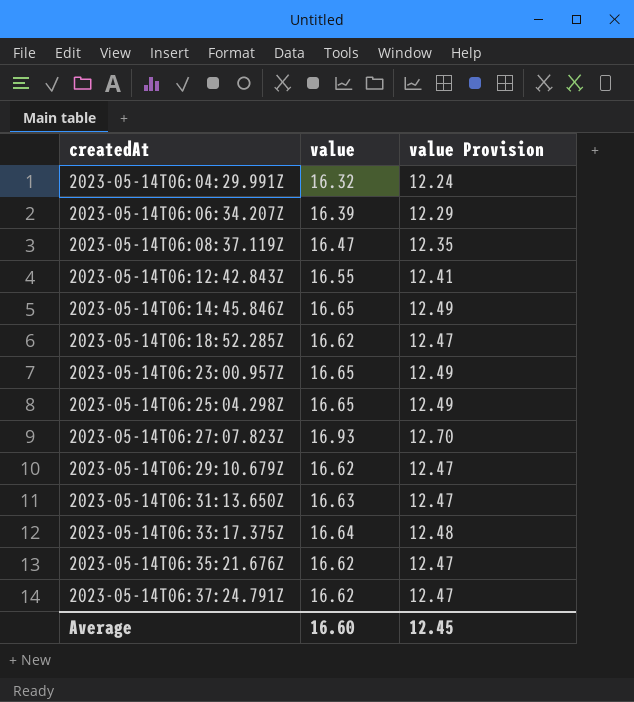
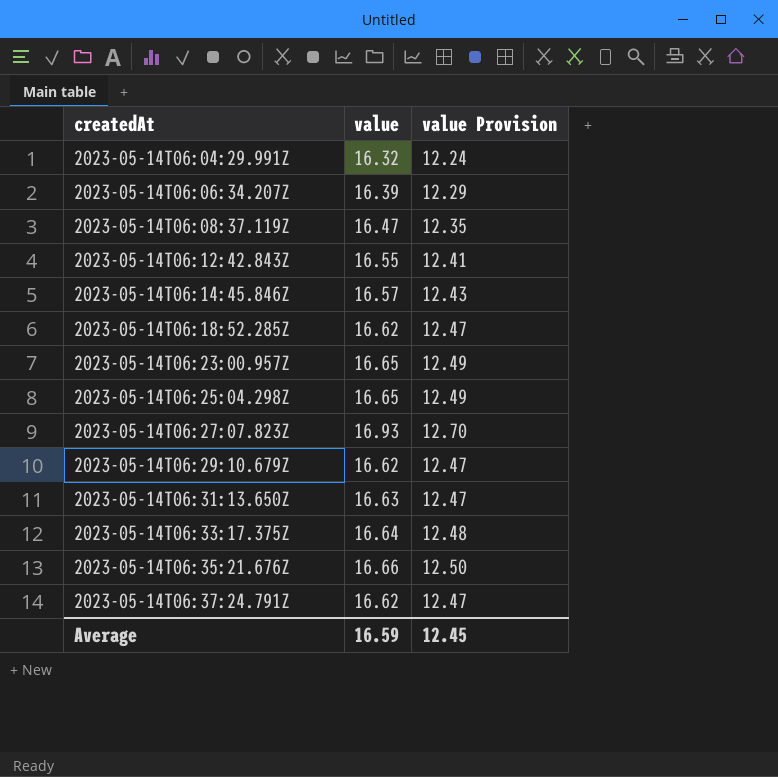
2023-05-14T06:14:45.846Z | value: 16.65 -> 16.57
2023-05-14T06:14:45.846Z | value Provision: 12.49 -> 12.43
2023-05-14T06:35:21.676Z | value: 16.62 -> 16.66
2023-05-14T06:35:21.676Z | value Provision: 12.47 -> 12.50
Average | value: 16.60 -> 16.59

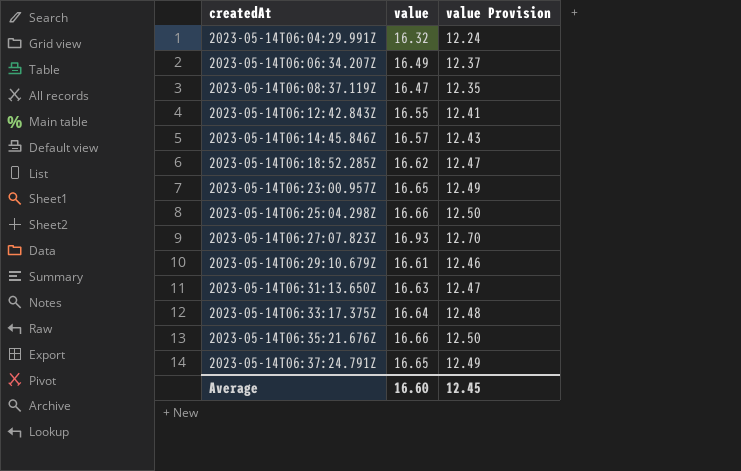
2023-05-14T06:06:34.207Z | value: 16.39 -> 16.49
2023-05-14T06:06:34.207Z | value Provision: 12.29 -> 12.37
2023-05-14T06:25:04.298Z | value: 16.65 -> 16.66
2023-05-14T06:25:04.298Z | value Provision: 12.49 -> 12.50
2023-05-14T06:29:10.679Z | value: 16.62 -> 16.61
2023-05-14T06:29:10.679Z | value Provision: 12.47 -> 12.46
2023-05-14T06:37:24.791Z | value: 16.62 -> 16.65
2023-05-14T06:37:24.791Z | value Provision: 12.47 -> 12.49
Average | value: 16.59 -> 16.60

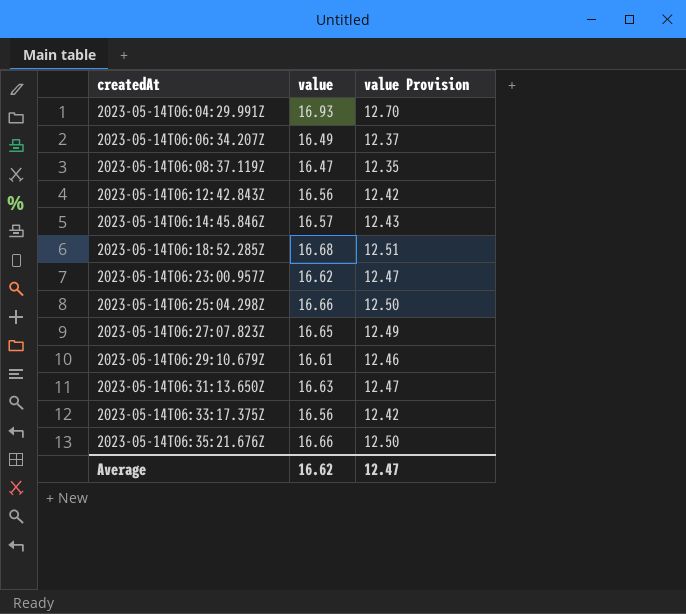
row 2023-05-14T06:37:24.791Z: 16.65 | 12.49 -> none
2023-05-14T06:04:29.991Z | value: 16.32 -> 16.93
2023-05-14T06:04:29.991Z | value Provision: 12.24 -> 12.70
2023-05-14T06:12:42.843Z | value: 16.55 -> 16.56
2023-05-14T06:12:42.843Z | value Provision: 12.41 -> 12.42
2023-05-14T06:18:52.285Z | value: 16.62 -> 16.68
2023-05-14T06:18:52.285Z | value Provision: 12.47 -> 12.51
2023-05-14T06:23:00.957Z | value: 16.65 -> 16.62
2023-05-14T06:23:00.957Z | value Provision: 12.49 -> 12.47
2023-05-14T06:27:07.823Z | value: 16.93 -> 16.65
2023-05-14T06:27:07.823Z | value Provision: 12.70 -> 12.49
2023-05-14T06:33:17.375Z | value: 16.64 -> 16.56
2023-05-14T06:33:17.375Z | value Provision: 12.48 -> 12.42
Average | value: 16.60 -> 16.62
Average | value Provision: 12.45 -> 12.47

